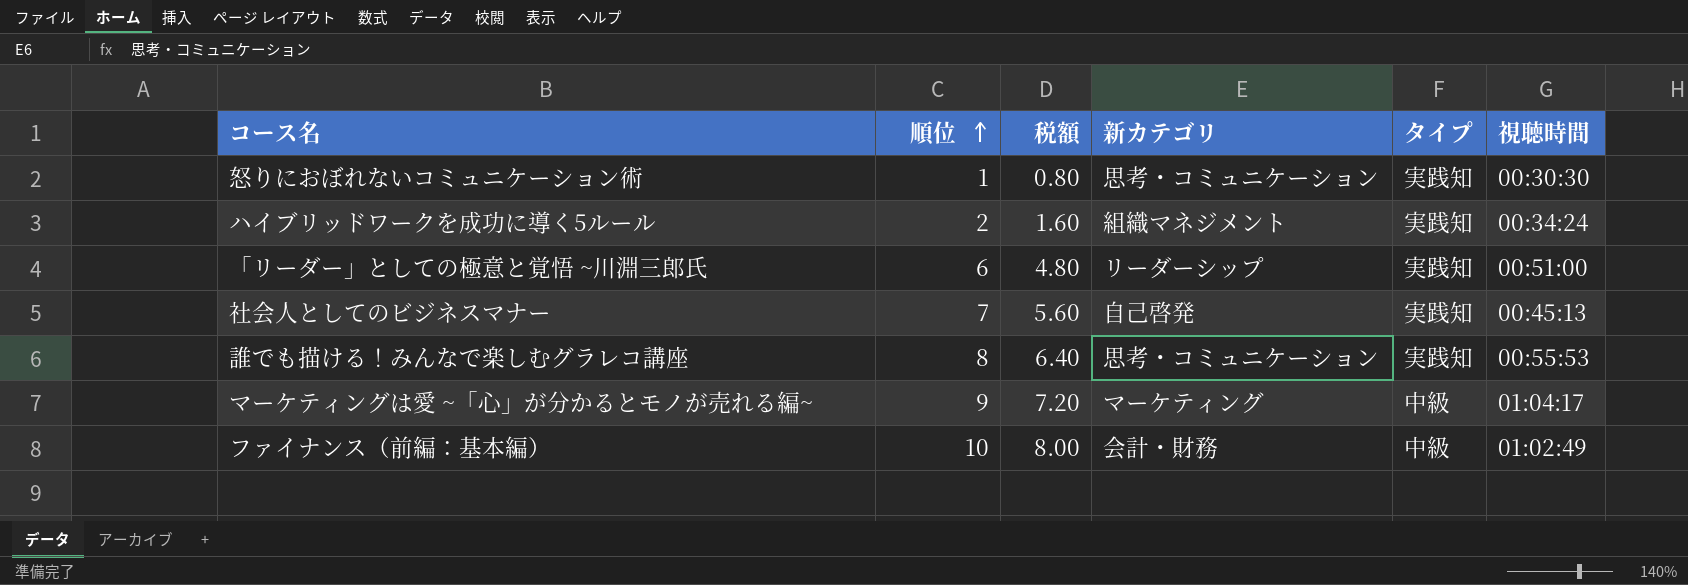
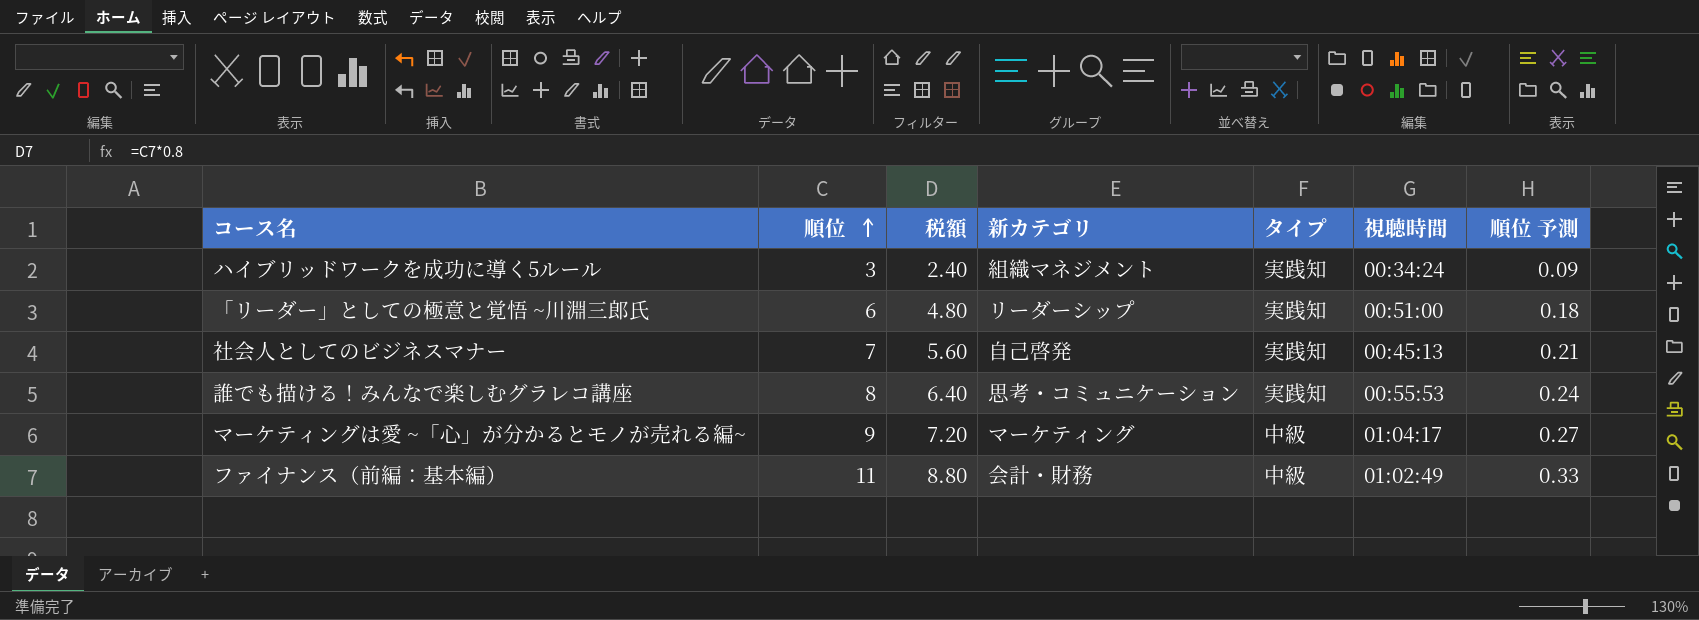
column 順位 予測 | formula: none -> [順位] * 0.03
row 怒りにおぼれないコミュニケーション術: 1 | 0.80 | 思考・コミュニケーション | 実践知 | 00:30:30 -> none
ハイブリッドワークを成功に導く5ルール | 順位: 2 -> 3
ハイブリッドワークを成功に導く5ルール | 税額: 1.60 -> 2.40
ファイナンス（前編：基本編） | 順位: 10 -> 11
ファイナンス（前編：基本編） | 税額: 8.00 -> 8.80

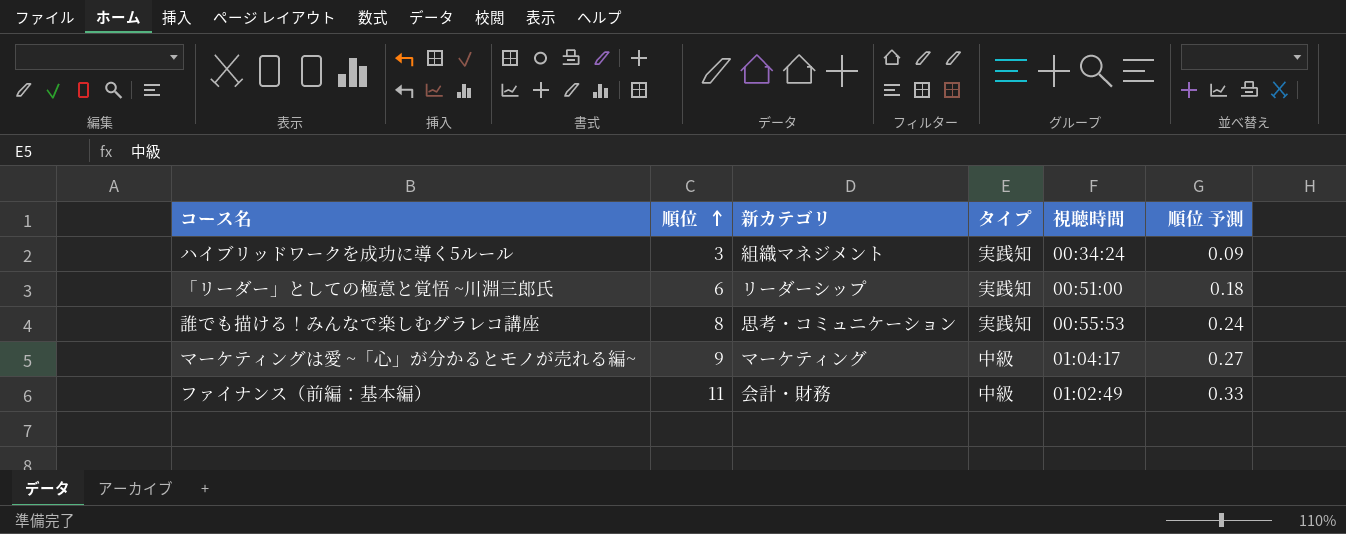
column 税額 | formula: [順位] * 0.8 -> none
row 社会人としてのビジネスマナー: 7 | 5.60 | 自己啓発 | 実践知 | 00:45:13 | 0.21 -> none

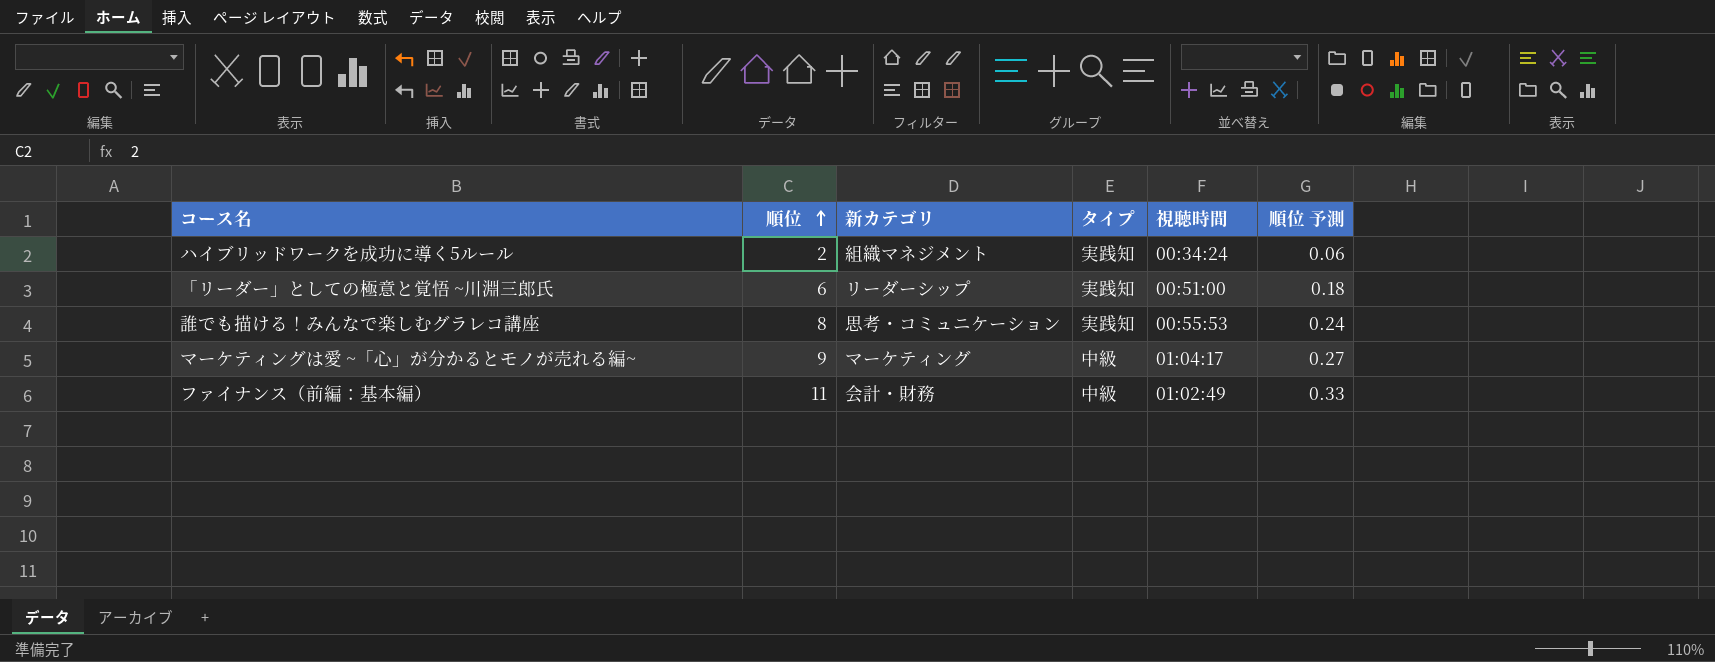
ハイブリッドワークを成功に導く5ルール | 順位: 3 -> 2
ハイブリッドワークを成功に導く5ルール | 順位 予測: 0.09 -> 0.06

